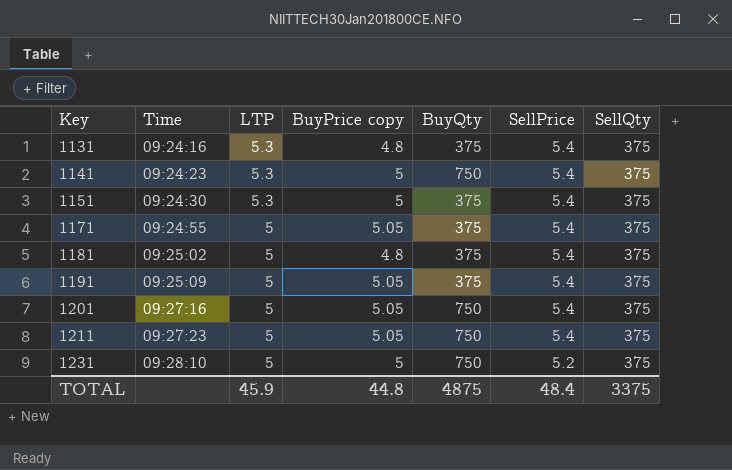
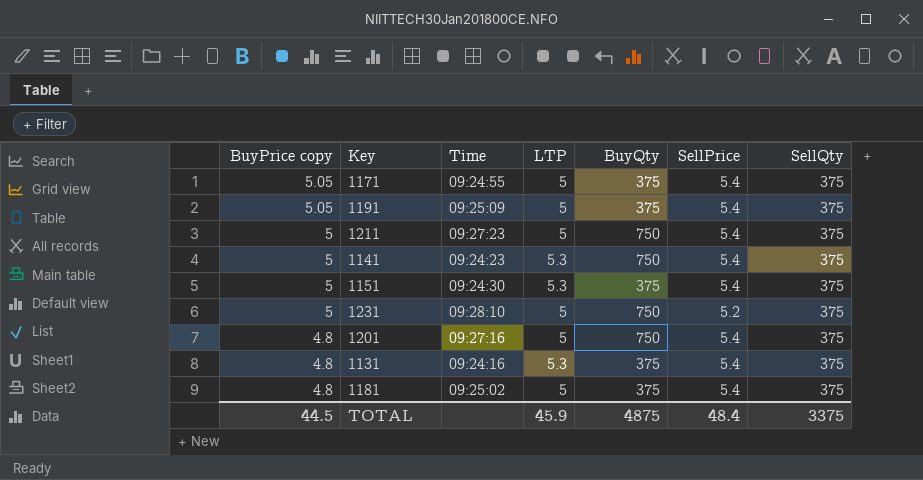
row order: Key ascending -> BuyPrice copy descending
column BuyPrice copy | position: 4 -> 1
1211 | BuyPrice copy: 5.05 -> 5
1201 | BuyPrice copy: 5.05 -> 4.8
TOTAL | BuyPrice copy: 44.8 -> 44.5

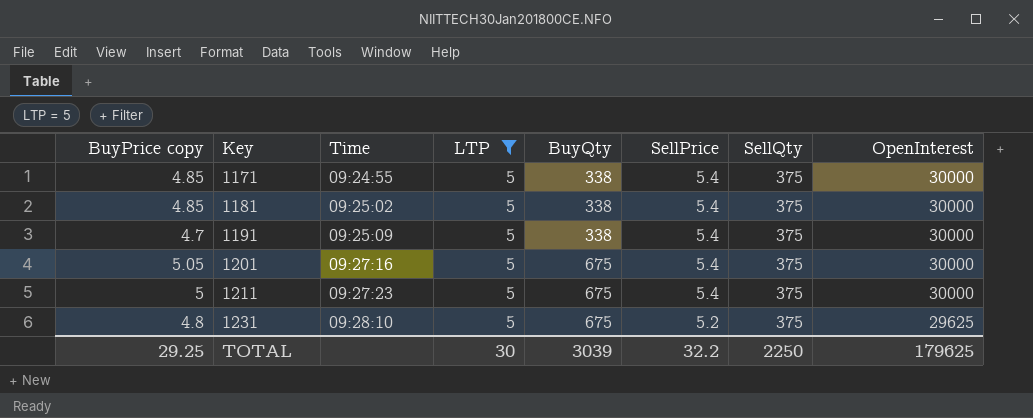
filter: none -> LTP = 5
row order: BuyPrice copy descending -> Key ascending
column OpenInterest | position: none -> 8
1171 | BuyPrice copy: 5.05 -> 4.85
1171 | BuyQty: 375 -> 338
1181 | BuyPrice copy: 4.8 -> 4.85
1181 | BuyQty: 375 -> 338
1191 | BuyPrice copy: 5.05 -> 4.7
1191 | BuyQty: 375 -> 338
1201 | BuyPrice copy: 4.8 -> 5.05
1201 | BuyQty: 750 -> 675
1211 | BuyQty: 750 -> 675
1231 | BuyPrice copy: 5 -> 4.8
1231 | BuyQty: 750 -> 675
TOTAL | BuyPrice copy: 44.5 -> 29.25
TOTAL | LTP: 45.9 -> 30
TOTAL | BuyQty: 4875 -> 3039
TOTAL | SellPrice: 48.4 -> 32.2
TOTAL | SellQty: 3375 -> 2250

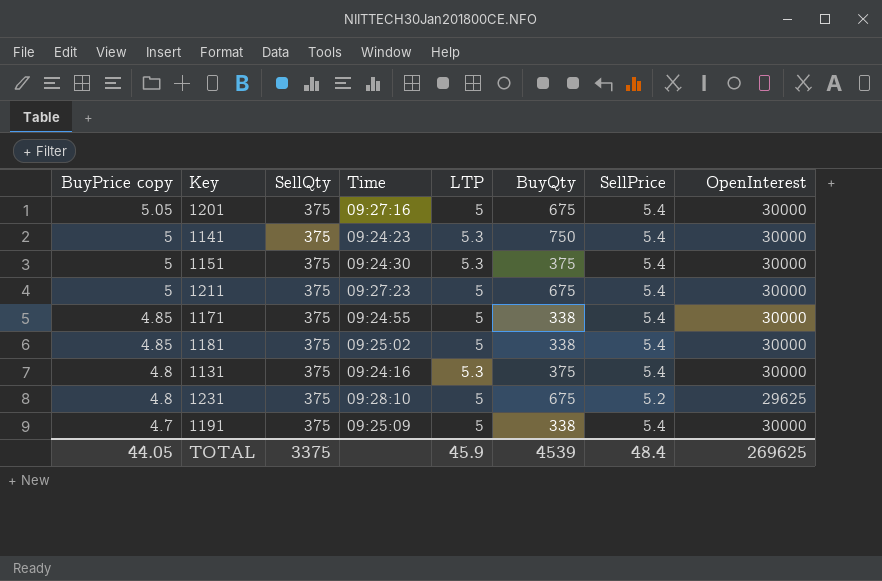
filter: LTP = 5 -> none
row order: Key ascending -> BuyPrice copy descending
column SellQty | position: 7 -> 3
TOTAL | BuyPrice copy: 29.25 -> 44.05
TOTAL | SellQty: 2250 -> 3375
TOTAL | LTP: 30 -> 45.9
TOTAL | BuyQty: 3039 -> 4539
TOTAL | SellPrice: 32.2 -> 48.4
TOTAL | OpenInterest: 179625 -> 269625

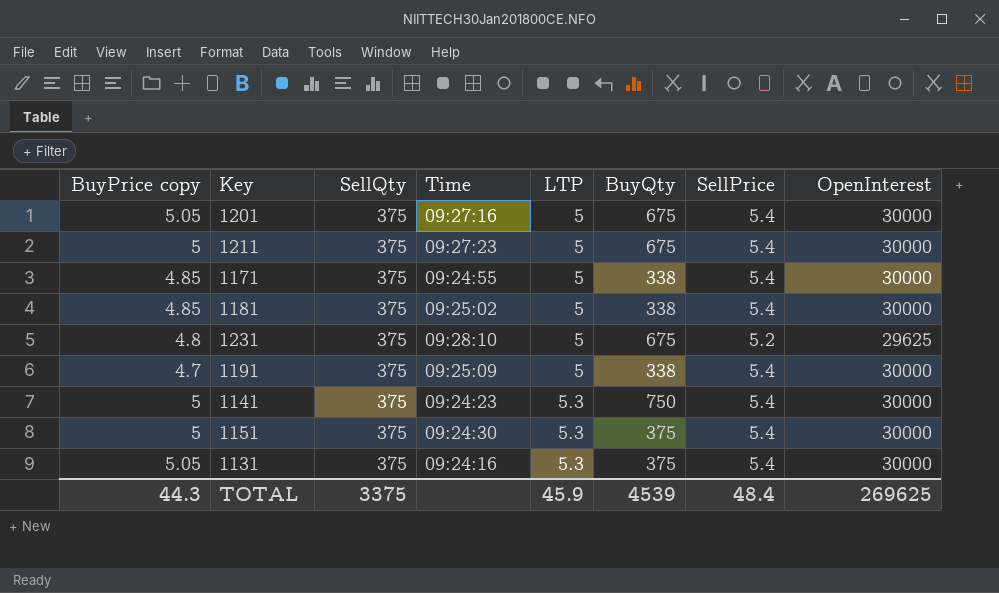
row order: BuyPrice copy descending -> LTP ascending
1131 | BuyPrice copy: 4.8 -> 5.05
TOTAL | BuyPrice copy: 44.05 -> 44.3

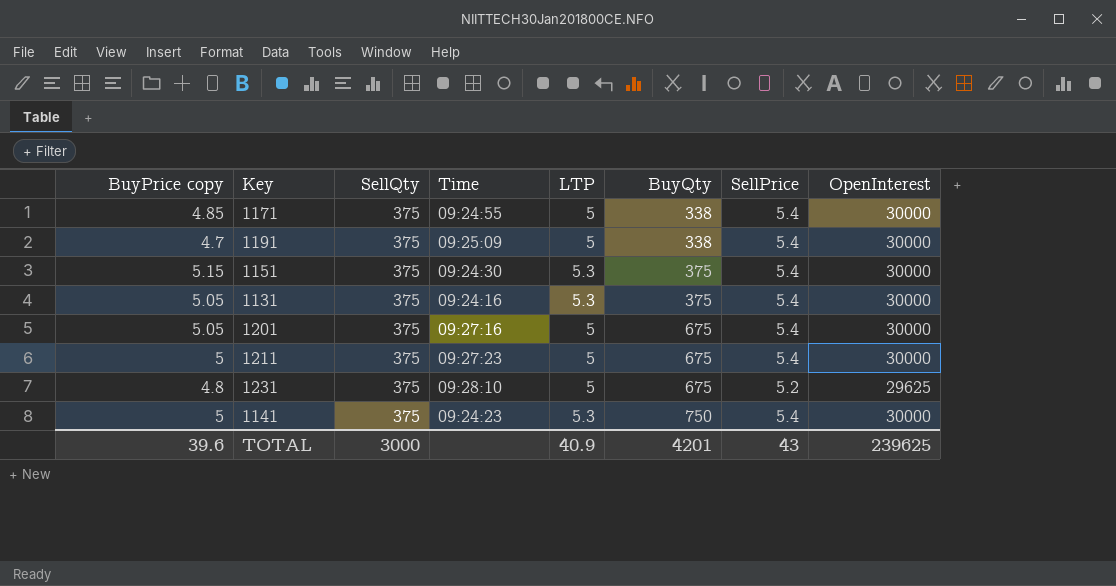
row order: LTP ascending -> BuyQty ascending
row 1181: 4.85 | 375 | 09:25:02 | 5 | 338 | 5.4 | 30000 -> none
1151 | BuyPrice copy: 5 -> 5.15
TOTAL | BuyPrice copy: 44.3 -> 39.6
TOTAL | SellQty: 3375 -> 3000
TOTAL | LTP: 45.9 -> 40.9
TOTAL | BuyQty: 4539 -> 4201
TOTAL | SellPrice: 48.4 -> 43
TOTAL | OpenInterest: 269625 -> 239625

